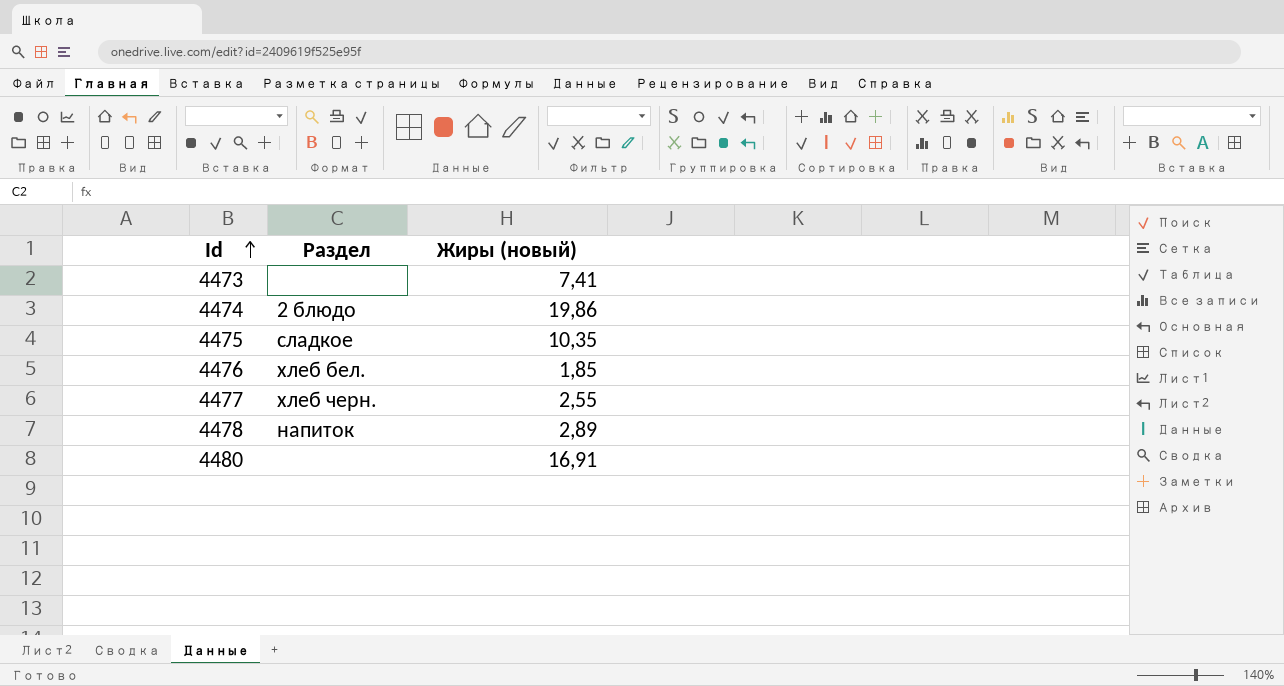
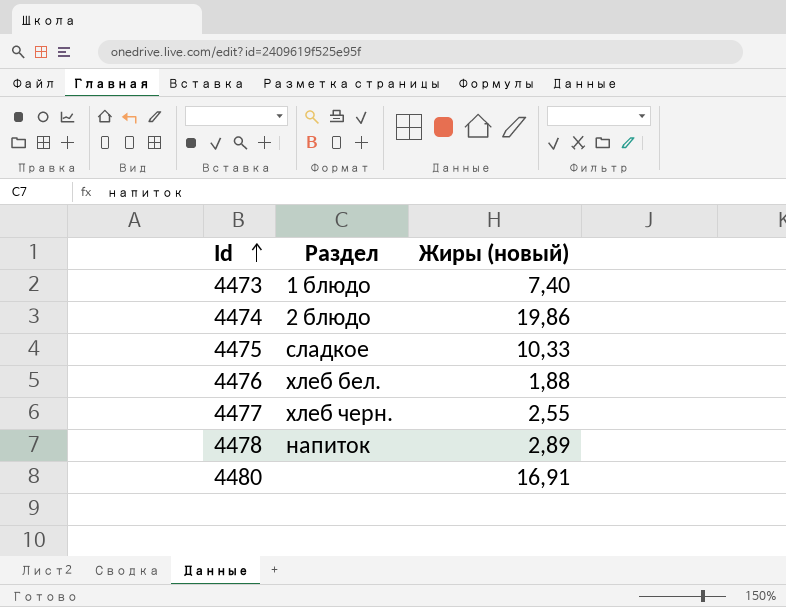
4473 | Раздел: none -> 1 блюдо
4473 | Жиры (новый): 7,41 -> 7,40
4475 | Жиры (новый): 10,35 -> 10,33
4476 | Жиры (новый): 1,85 -> 1,88

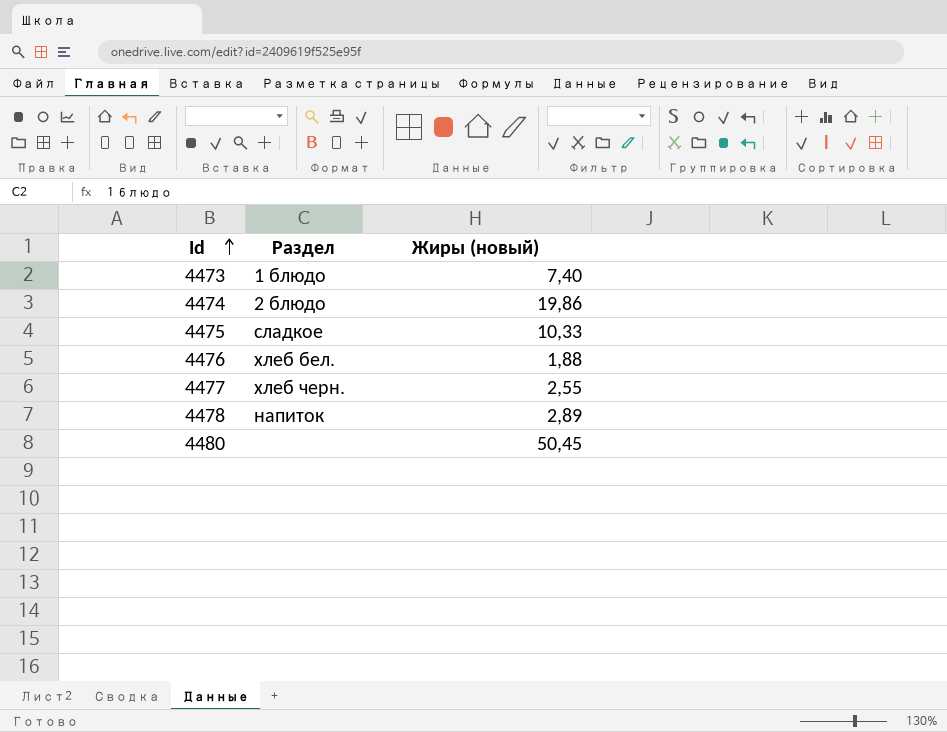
4480 | Жиры (новый): 16,91 -> 50,45

